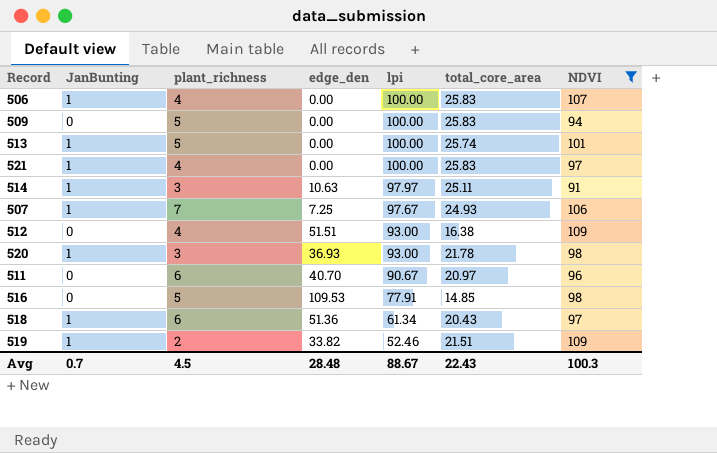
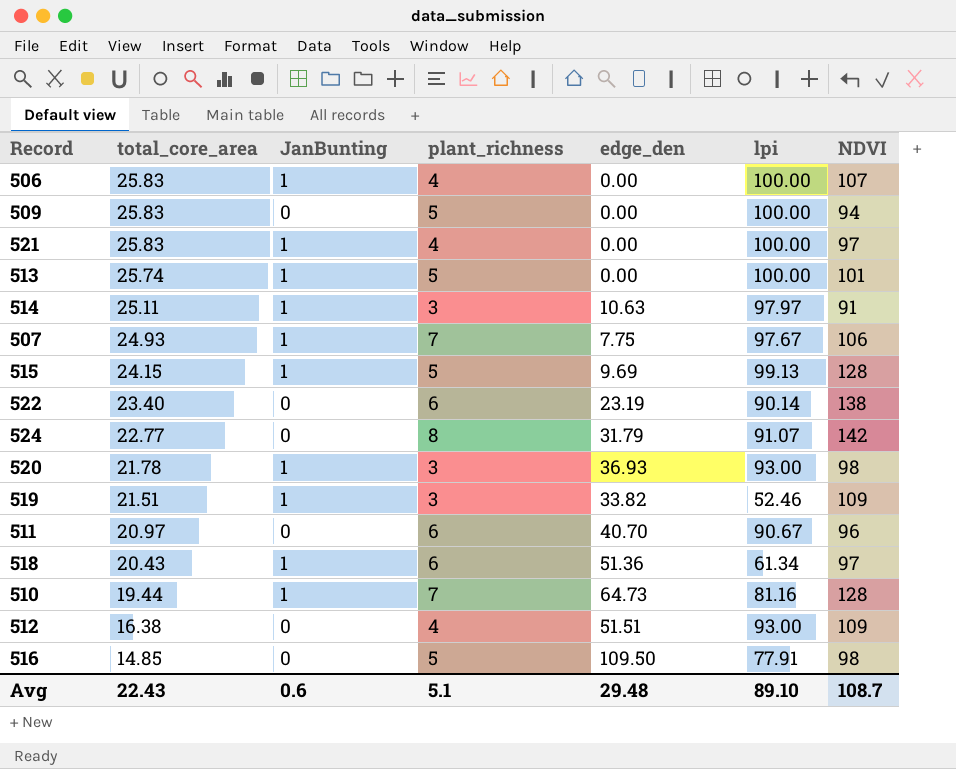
filter: NDVI <= 109 -> none
row order: lpi descending -> total_core_area descending
column total_core_area | position: 6 -> 2
507 | edge_den: 7.25 -> 7.75
519 | plant_richness: 2 -> 3
516 | edge_den: 109.53 -> 109.50
Avg | JanBunting: 0.7 -> 0.6
Avg | plant_richness: 4.5 -> 5.1
Avg | edge_den: 28.48 -> 29.48
Avg | lpi: 88.67 -> 89.10
Avg | NDVI: 100.3 -> 108.7

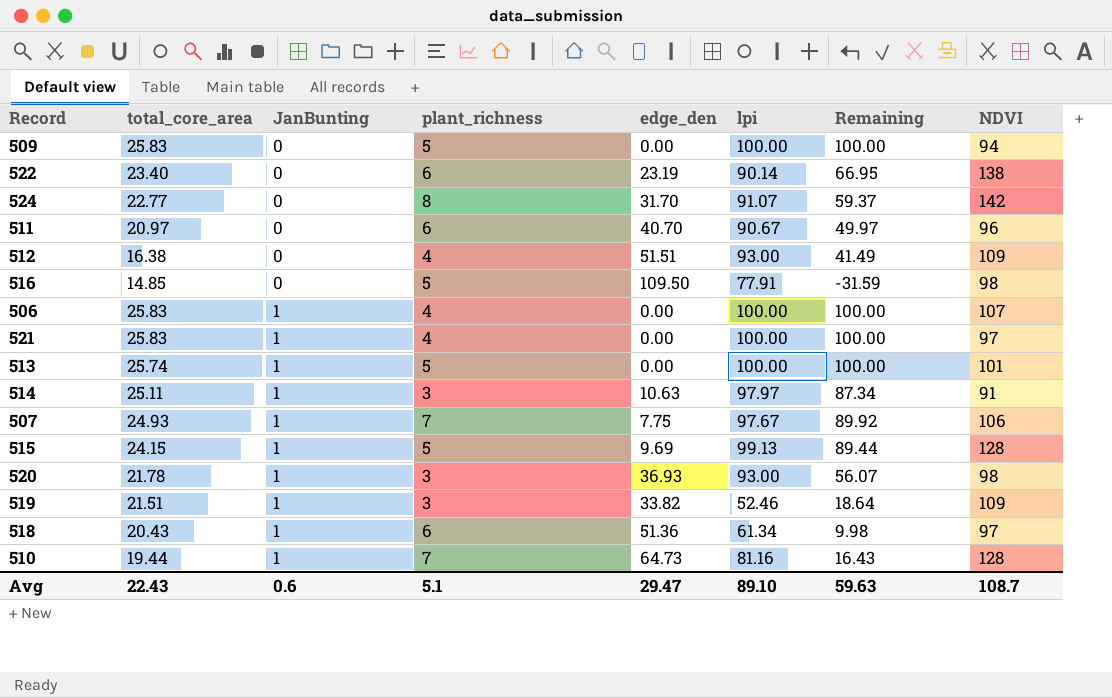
row order: total_core_area descending -> JanBunting ascending
column Remaining | formula: none -> [lpi] - [edge_den]
524 | edge_den: 31.79 -> 31.70
Avg | edge_den: 29.48 -> 29.47

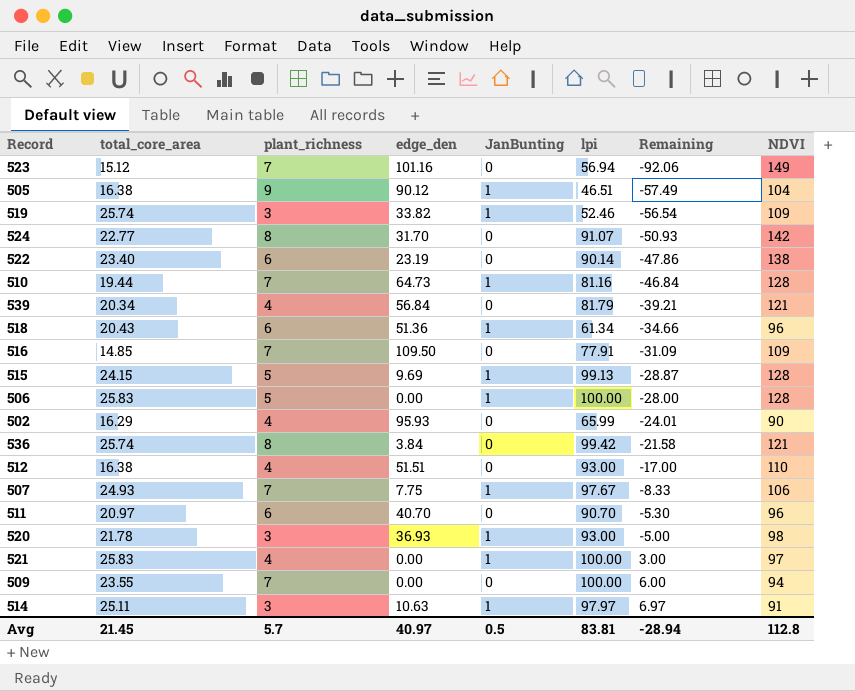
row order: JanBunting ascending -> Remaining ascending
column JanBunting | position: 3 -> 5
column Remaining | formula: [lpi] - [edge_den] -> [lpi] - [NDVI]
row 513: 25.74 | 1 | 5 | 0.00 | 100.00 | 100.00 | 101 -> none
row 523: none -> 15.12 | 7 | 101.16 | 0 | 56.94 | -92.06 | 149
row 505: none -> 16.38 | 9 | 90.12 | 1 | 46.51 | -57.49 | 104
519 | total_core_area: 21.51 -> 25.74
row 539: none -> 20.34 | 4 | 56.84 | 0 | 81.79 | -39.21 | 121
518 | NDVI: 97 -> 96
516 | plant_richness: 5 -> 7
516 | NDVI: 98 -> 109
506 | plant_richness: 4 -> 5
506 | NDVI: 107 -> 128
row 502: none -> 16.29 | 4 | 95.93 | 0 | 65.99 | -24.01 | 90
row 536: none -> 25.74 | 8 | 3.84 | 0 | 99.42 | -21.58 | 121
512 | NDVI: 109 -> 110
511 | lpi: 90.67 -> 90.70
509 | total_core_area: 25.83 -> 23.55
509 | plant_richness: 5 -> 7
Avg | total_core_area: 22.43 -> 21.45
Avg | plant_richness: 5.1 -> 5.7
Avg | edge_den: 29.47 -> 40.97
Avg | JanBunting: 0.6 -> 0.5
Avg | lpi: 89.10 -> 83.81
Avg | Remaining: 59.63 -> -28.94
Avg | NDVI: 108.7 -> 112.8

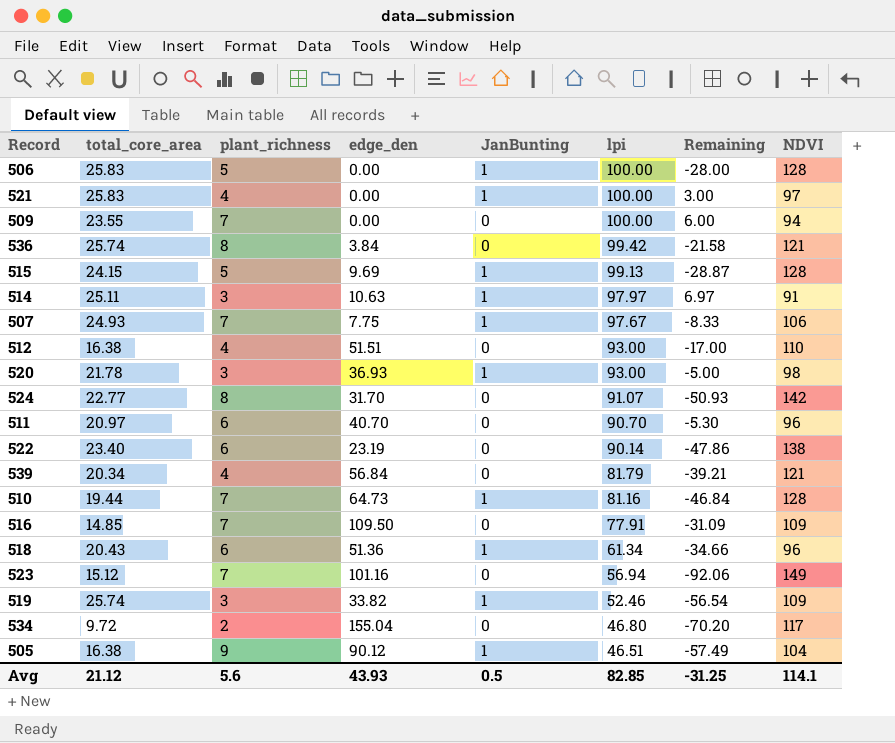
row order: Remaining ascending -> lpi descending
row 502: 16.29 | 4 | 95.93 | 0 | 65.99 | -24.01 | 90 -> none
row 534: none -> 9.72 | 2 | 155.04 | 0 | 46.80 | -70.20 | 117
Avg | total_core_area: 21.45 -> 21.12
Avg | plant_richness: 5.7 -> 5.6
Avg | edge_den: 40.97 -> 43.93
Avg | lpi: 83.81 -> 82.85
Avg | Remaining: -28.94 -> -31.25
Avg | NDVI: 112.8 -> 114.1

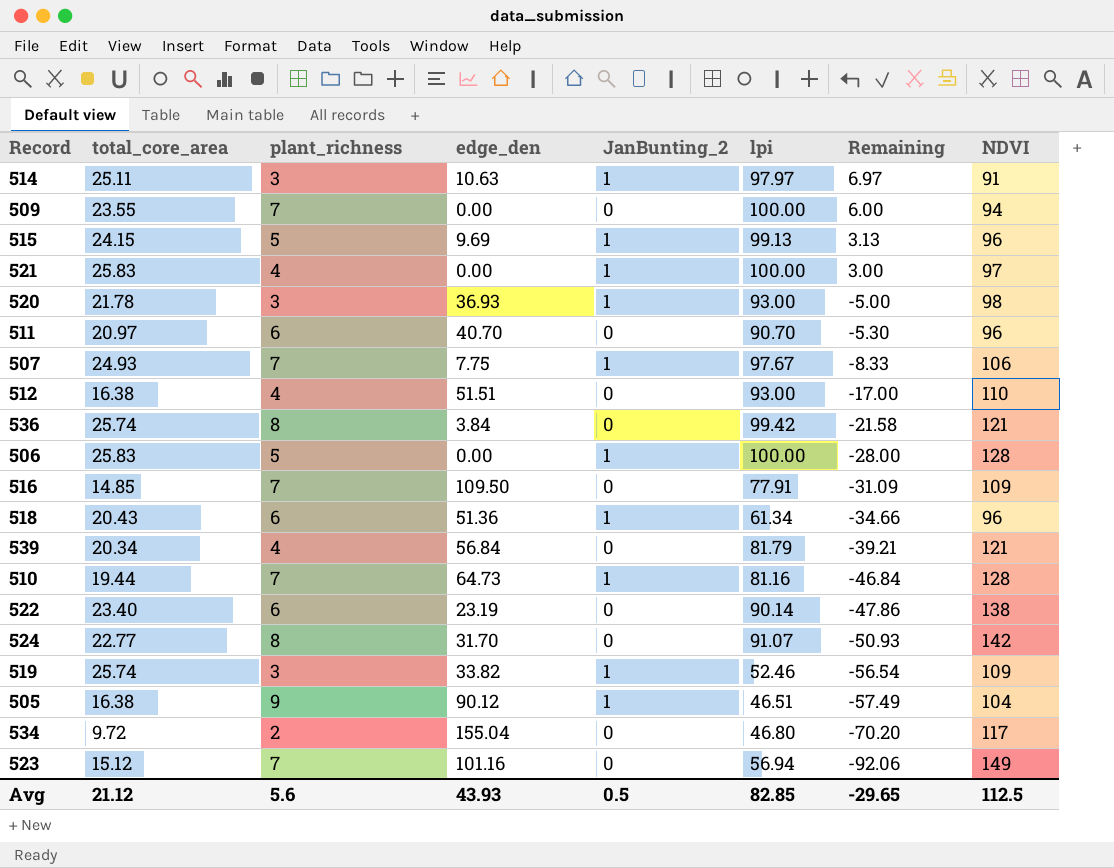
row order: lpi descending -> Remaining descending
column name: JanBunting -> JanBunting_2
515 | Remaining: -28.87 -> 3.13
515 | NDVI: 128 -> 96
Avg | Remaining: -31.25 -> -29.65
Avg | NDVI: 114.1 -> 112.5

